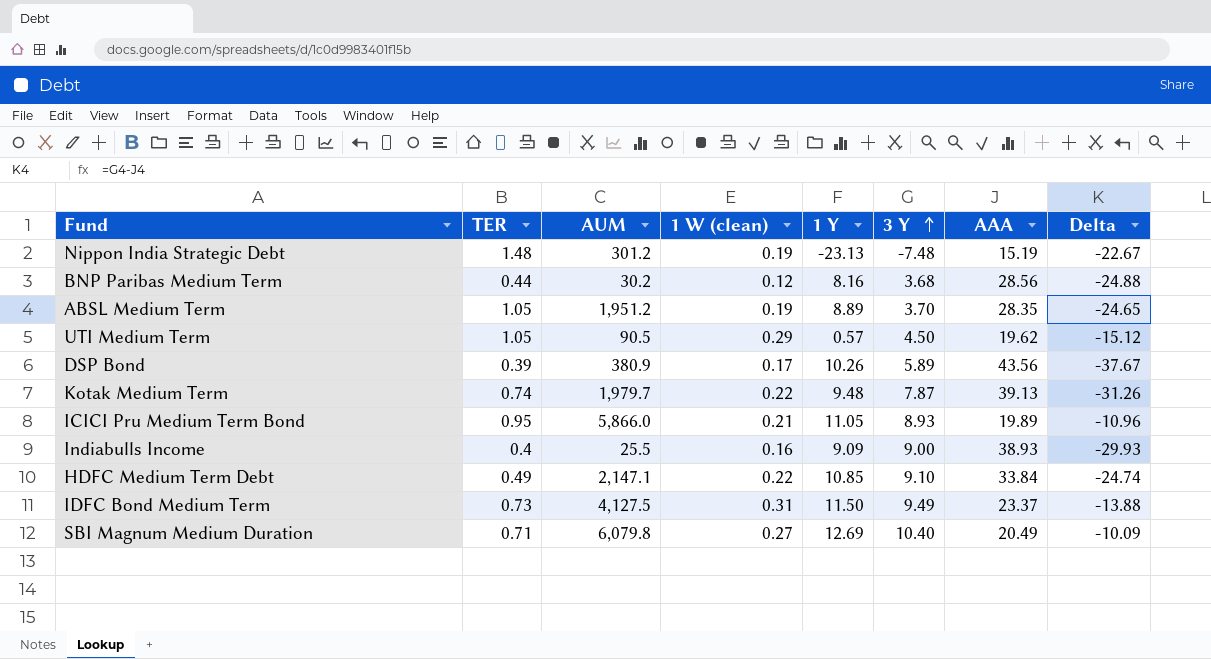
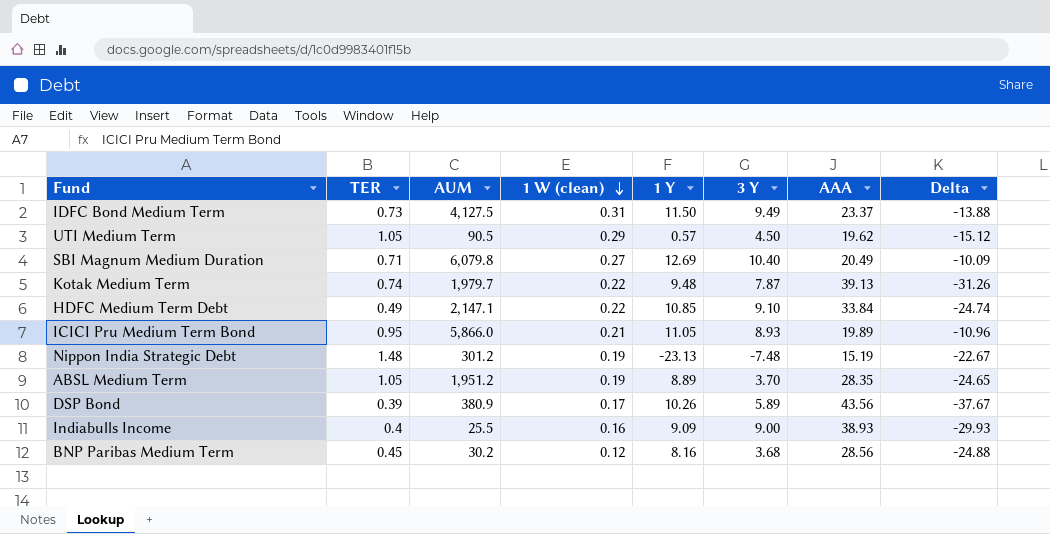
row order: 3 Y ascending -> 1 W (clean) descending
BNP Paribas Medium Term | TER: 0.44 -> 0.45

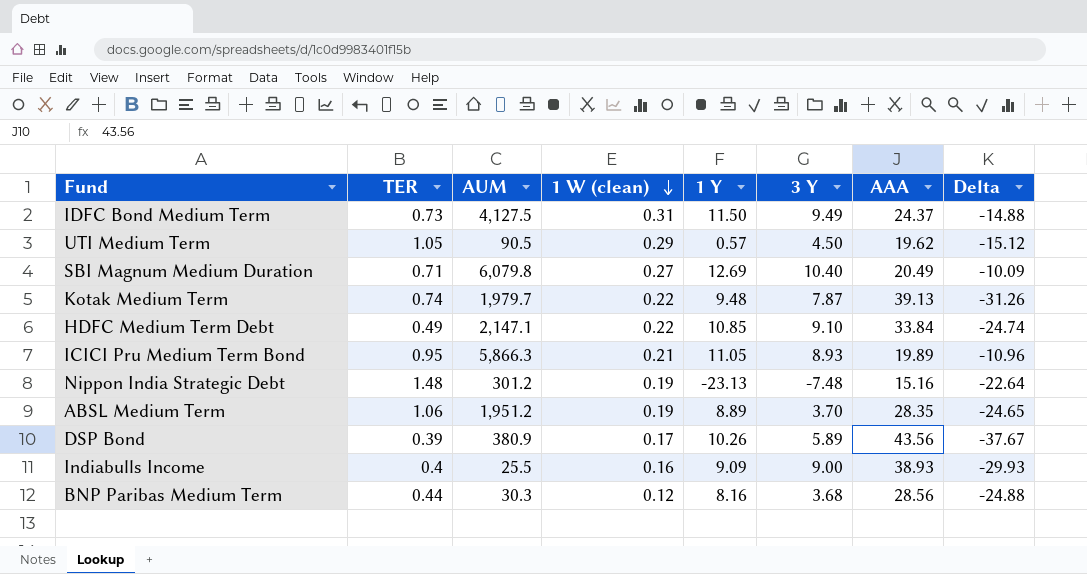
IDFC Bond Medium Term | AAA: 23.37 -> 24.37
IDFC Bond Medium Term | Delta: -13.88 -> -14.88
ICICI Pru Medium Term Bond | AUM: 5,866.0 -> 5,866.3
Nippon India Strategic Debt | AAA: 15.19 -> 15.16
Nippon India Strategic Debt | Delta: -22.67 -> -22.64
ABSL Medium Term | TER: 1.05 -> 1.06
BNP Paribas Medium Term | TER: 0.45 -> 0.44
BNP Paribas Medium Term | AUM: 30.2 -> 30.3

